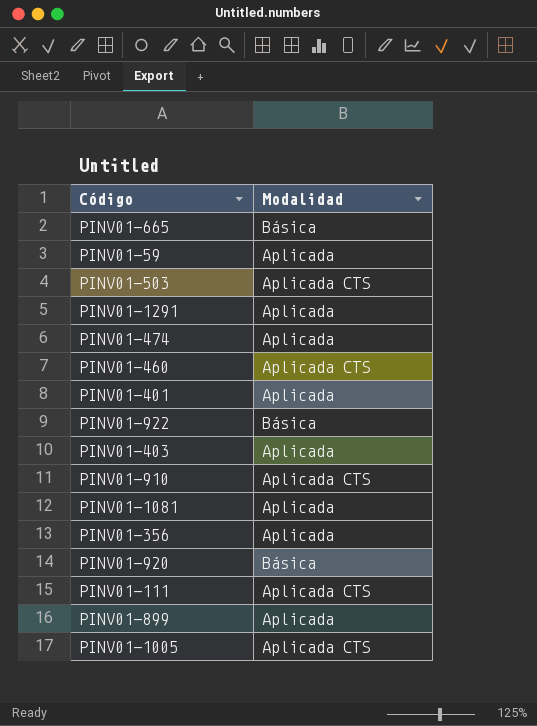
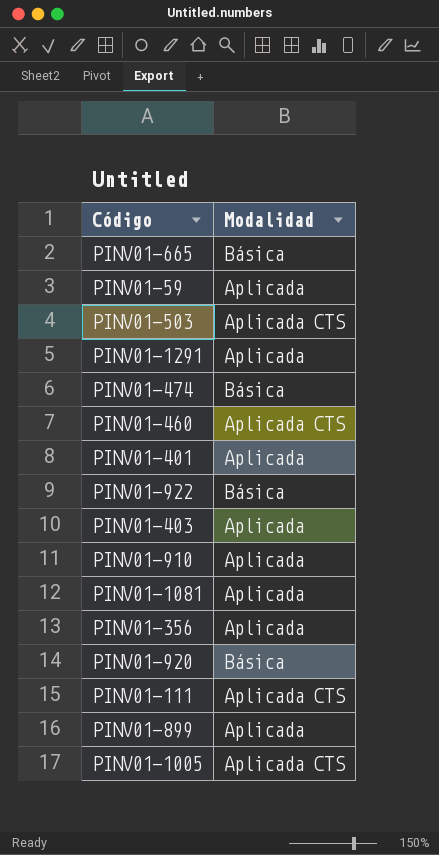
PINV01-474 | Modalidad: Aplicada -> Básica
PINV01-910 | Modalidad: Aplicada CTS -> Aplicada

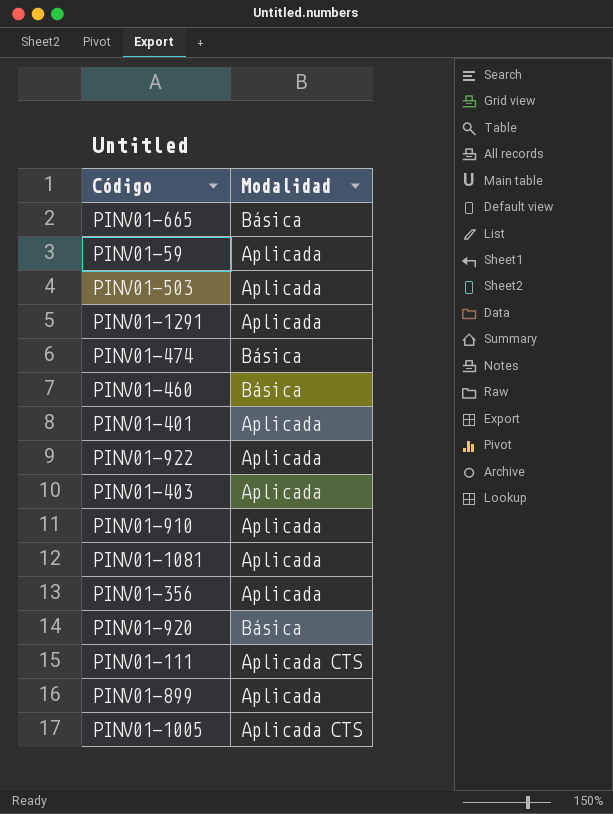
PINV01-503 | Modalidad: Aplicada CTS -> Aplicada
PINV01-460 | Modalidad: Aplicada CTS -> Básica
PINV01-922 | Modalidad: Básica -> Aplicada

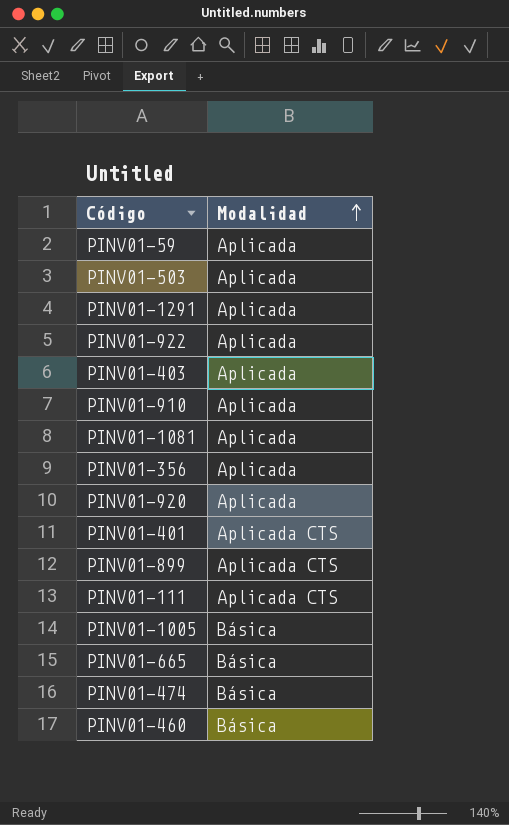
row order: none -> Modalidad ascending
PINV01-920 | Modalidad: Básica -> Aplicada
PINV01-401 | Modalidad: Aplicada -> Aplicada CTS
PINV01-899 | Modalidad: Aplicada -> Aplicada CTS
PINV01-1005 | Modalidad: Aplicada CTS -> Básica

